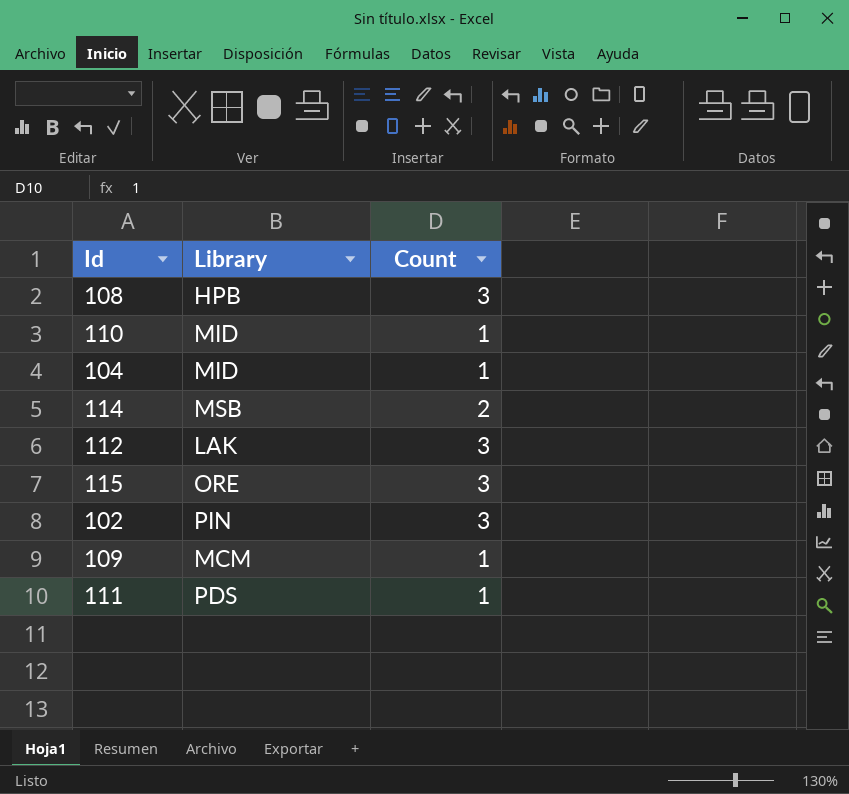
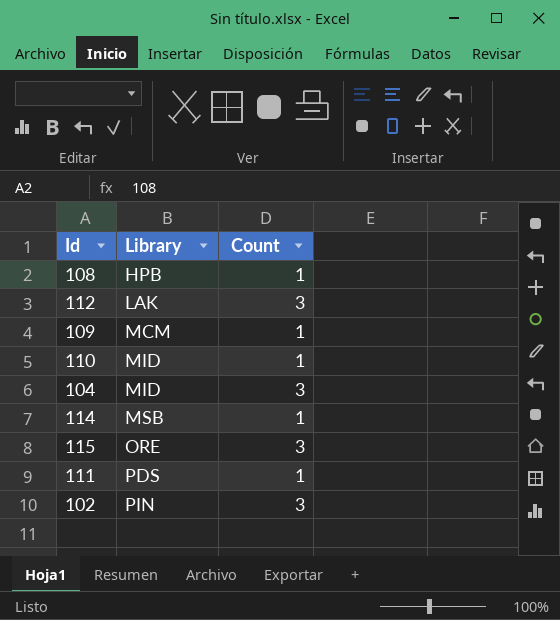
row order: none -> Library ascending
108 | Count: 3 -> 1
104 | Count: 1 -> 3
114 | Count: 2 -> 1

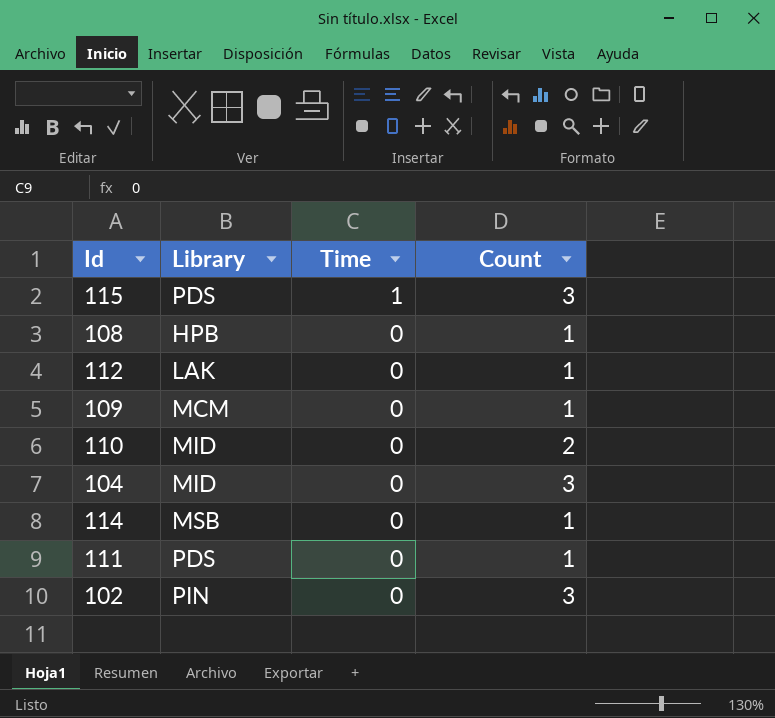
row order: Library ascending -> Time descending
column Time | position: none -> 3
115 | Library: ORE -> PDS
112 | Count: 3 -> 1
110 | Count: 1 -> 2

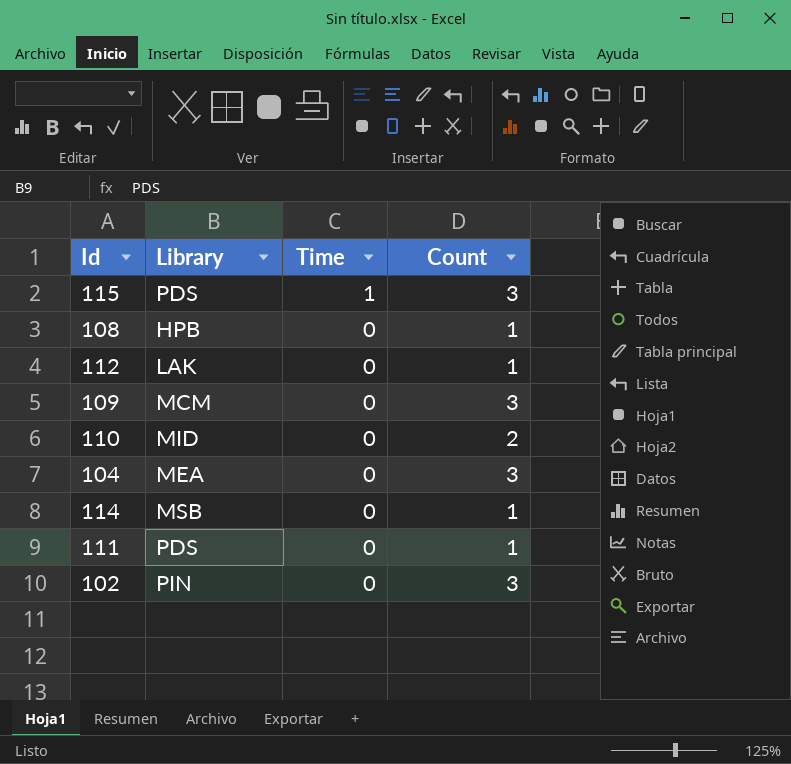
109 | Count: 1 -> 3
104 | Library: MID -> MEA

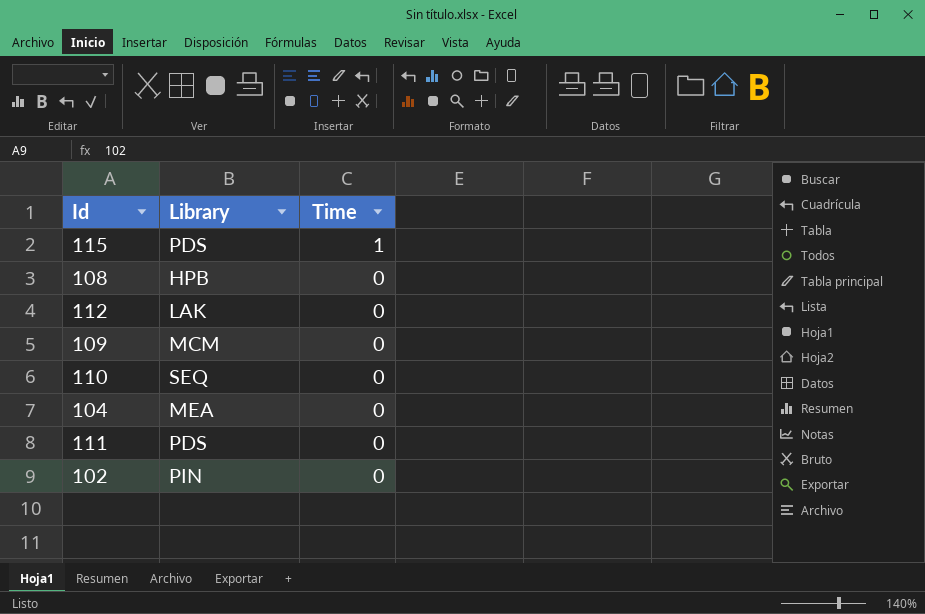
column Count | position: 4 -> none
row 114: MSB | 0 | 1 -> none
110 | Library: MID -> SEQ

